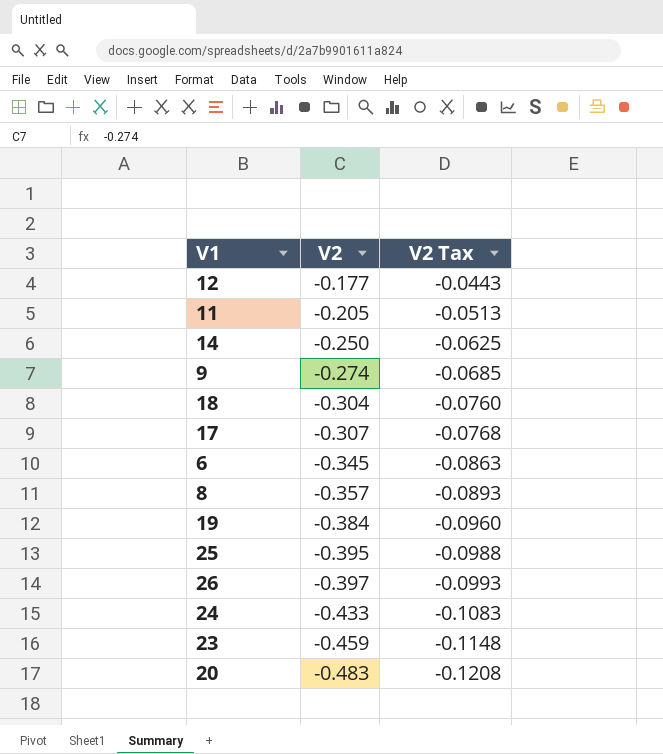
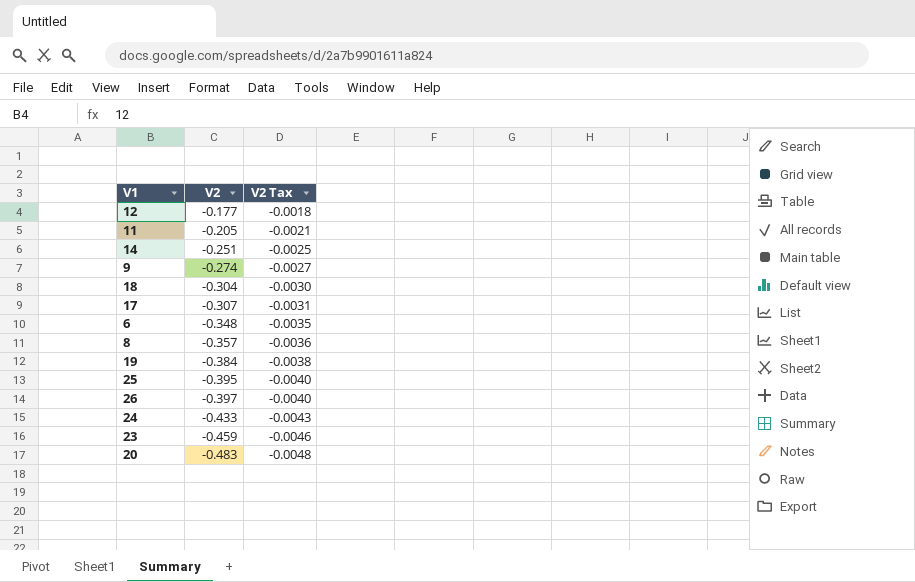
column V2 Tax | formula: [V2] * 0.25 -> [V2] * 0.01
14 | V2: -0.250 -> -0.251
6 | V2: -0.345 -> -0.348

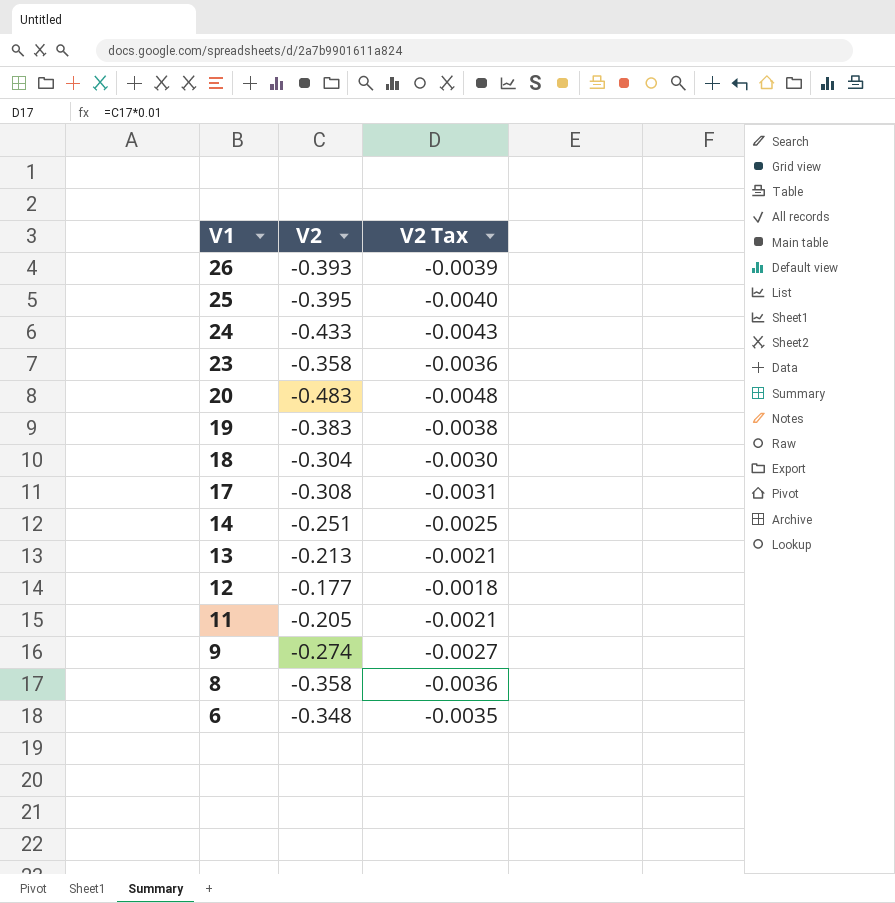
row order: V2 descending -> V1 descending
26 | V2: -0.397 -> -0.393
26 | V2 Tax: -0.0040 -> -0.0039
23 | V2: -0.459 -> -0.358
23 | V2 Tax: -0.0046 -> -0.0036
19 | V2: -0.384 -> -0.383
17 | V2: -0.307 -> -0.308
row 13: none -> -0.213 | -0.0021
8 | V2: -0.357 -> -0.358

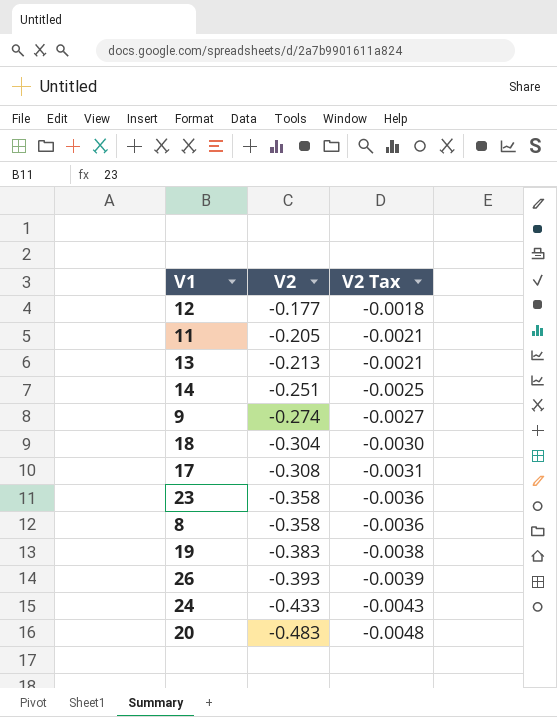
row order: V1 descending -> V2 descending
row 25: -0.395 | -0.0040 -> none
row 6: -0.348 | -0.0035 -> none

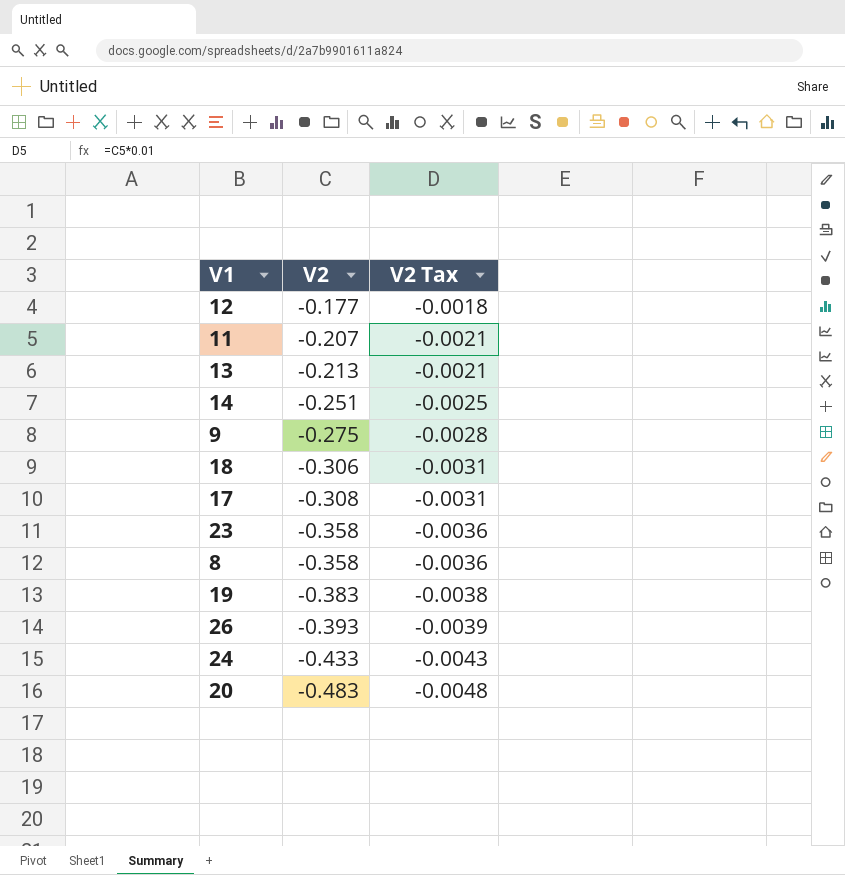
11 | V2: -0.205 -> -0.207
9 | V2: -0.274 -> -0.275
9 | V2 Tax: -0.0027 -> -0.0028
18 | V2: -0.304 -> -0.306
18 | V2 Tax: -0.0030 -> -0.0031

